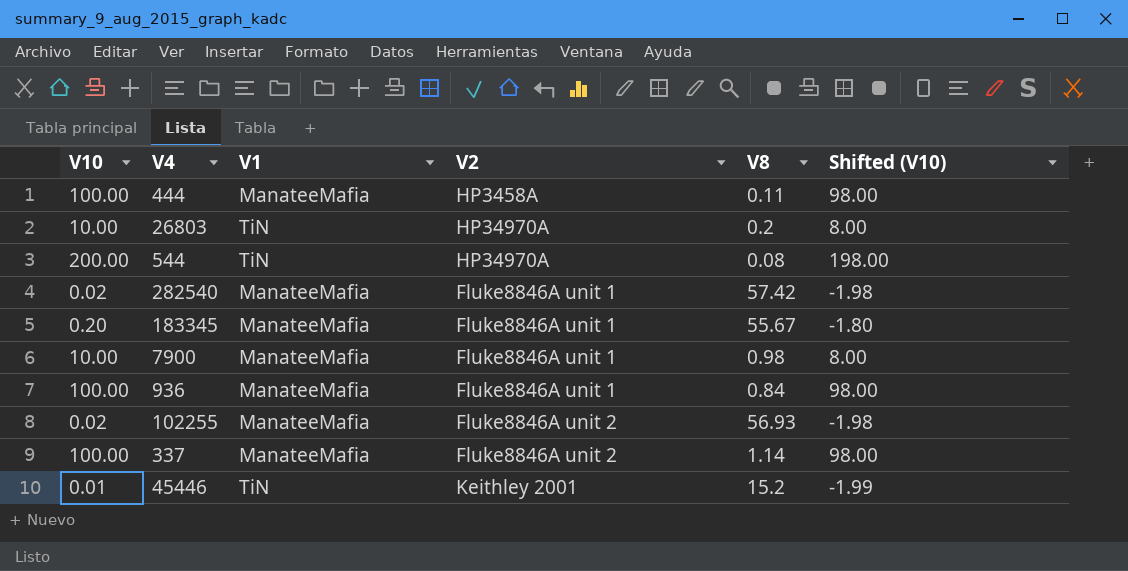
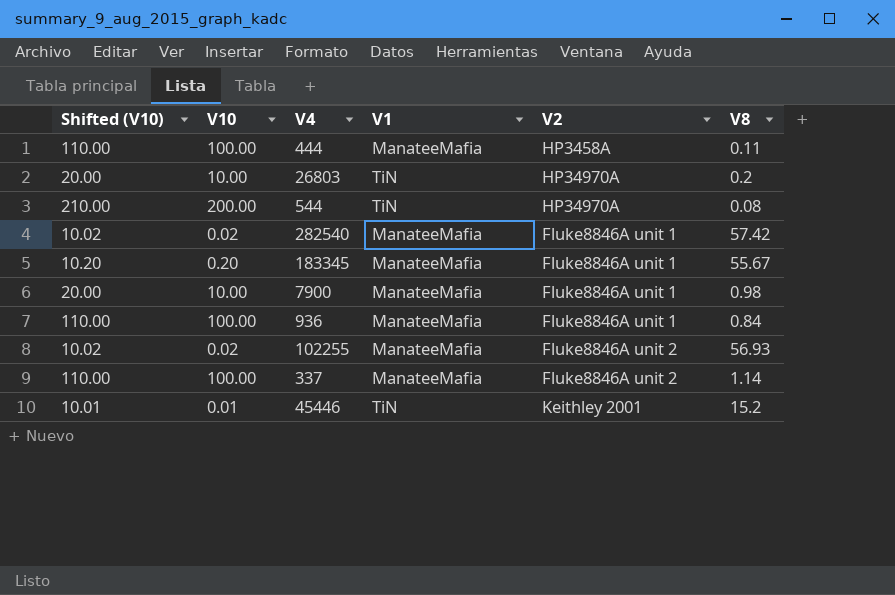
column Shifted (V10) | formula: [V10] - 2 -> [V10] + 10
column Shifted (V10) | position: 6 -> 1

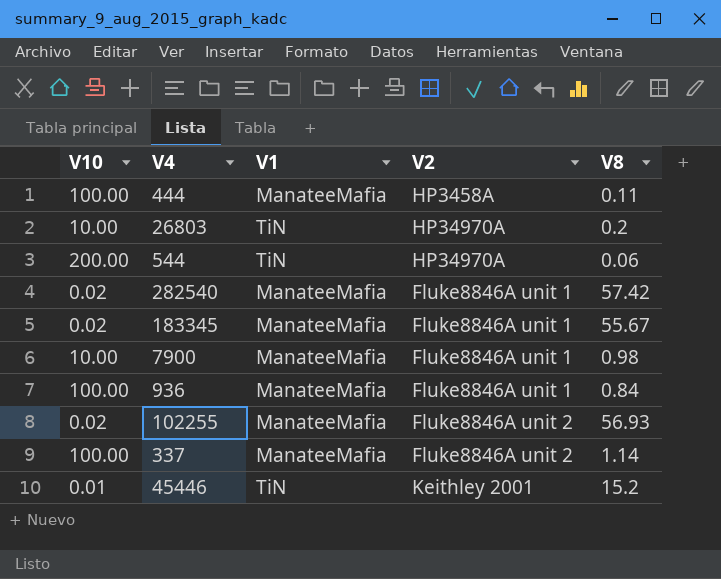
column Shifted (V10) | formula: [V10] + 10 -> none
544 | V8: 0.08 -> 0.06
183345 | V10: 0.20 -> 0.02

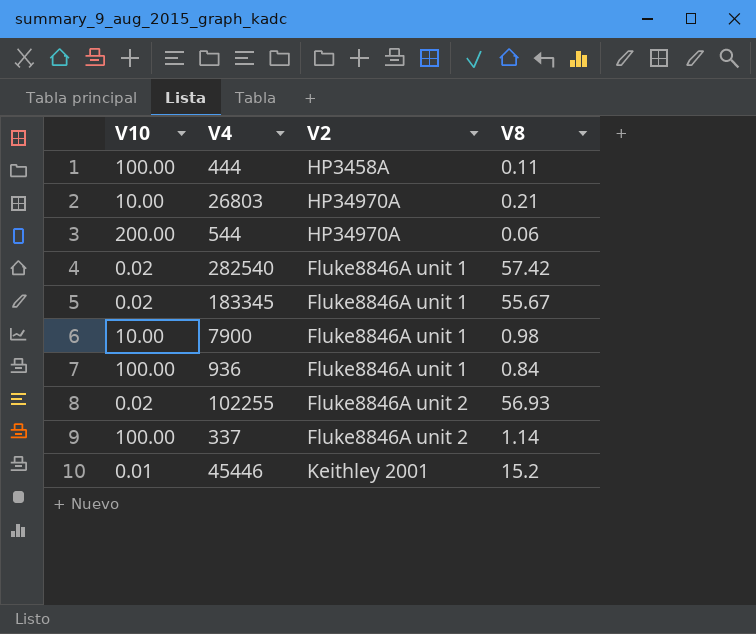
column V1 | position: 3 -> none
26803 | V8: 0.2 -> 0.21

